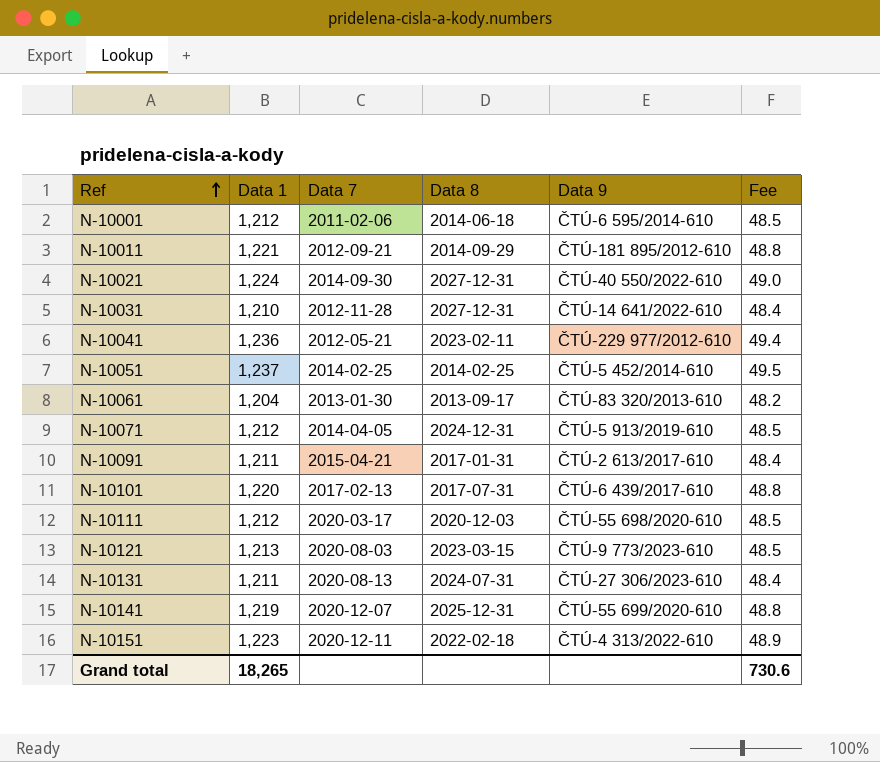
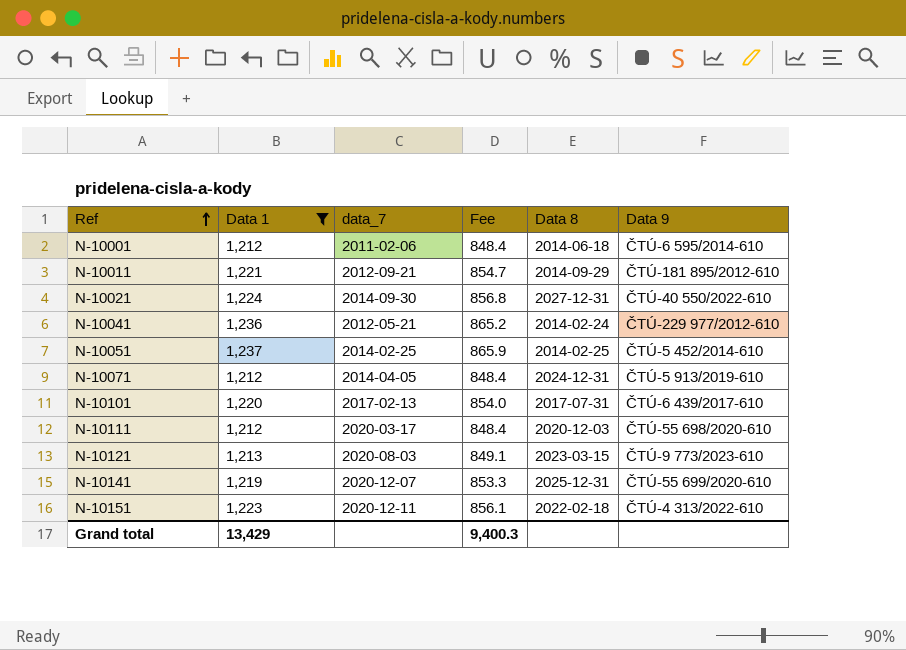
filter: none -> Data 1 >= 1,212
column name: Data 7 -> data_7
column Fee | formula: [Data 1] * 0.04 -> [Data 1] * 0.7
column Fee | position: 6 -> 4
N-10041 | Data 8: 2023-02-11 -> 2014-02-24
Grand total | Data 1: 18,265 -> 13,429
Grand total | Fee: 730.6 -> 9,400.3

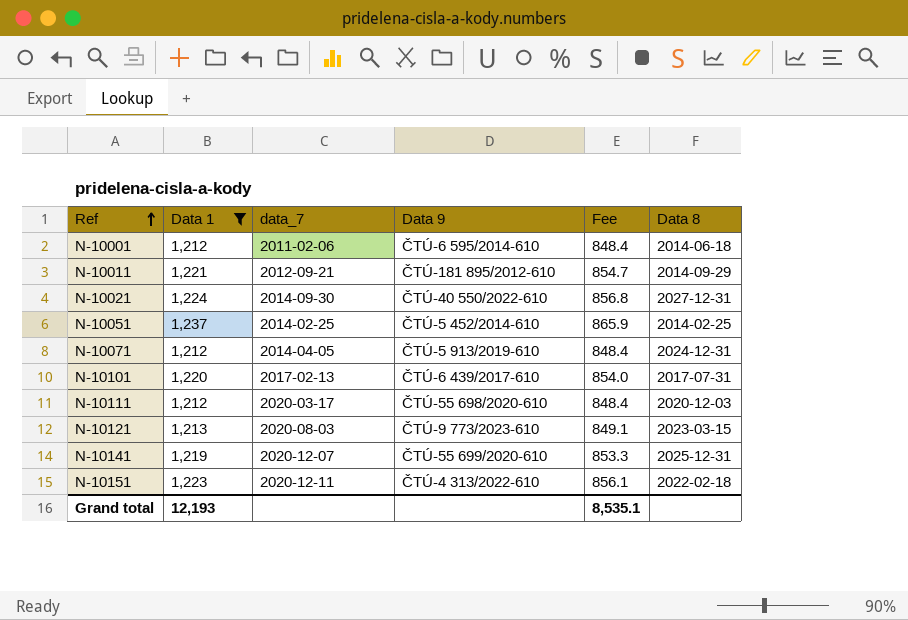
column Data 9 | position: 6 -> 4
row N-10041: 1,236 | 2012-05-21 | 865.2 | 2014-02-24 | ČTÚ-229 977/2012-610 -> none
Grand total | Data 1: 13,429 -> 12,193
Grand total | Fee: 9,400.3 -> 8,535.1

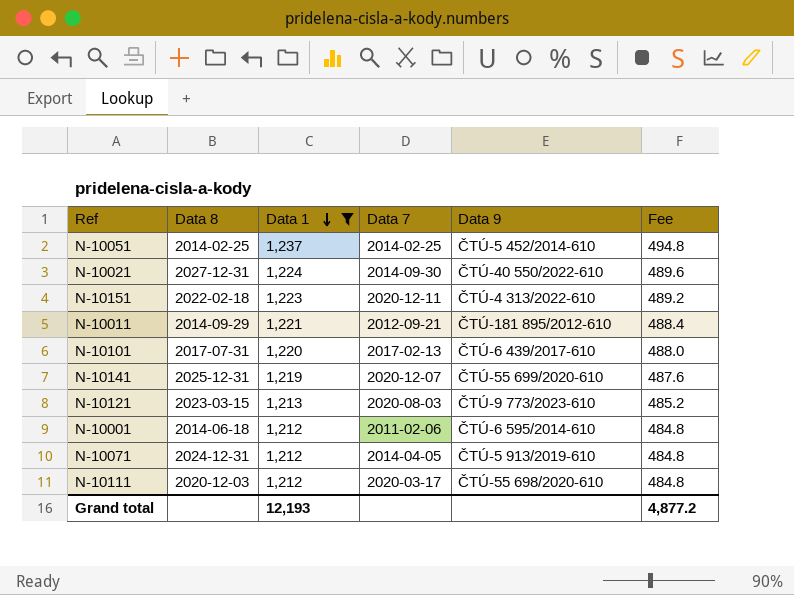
row order: Ref ascending -> Data 1 descending
column Data 8 | position: 6 -> 2
column name: data_7 -> Data 7
column Fee | formula: [Data 1] * 0.7 -> [Data 1] * 0.4
Grand total | Fee: 8,535.1 -> 4,877.2

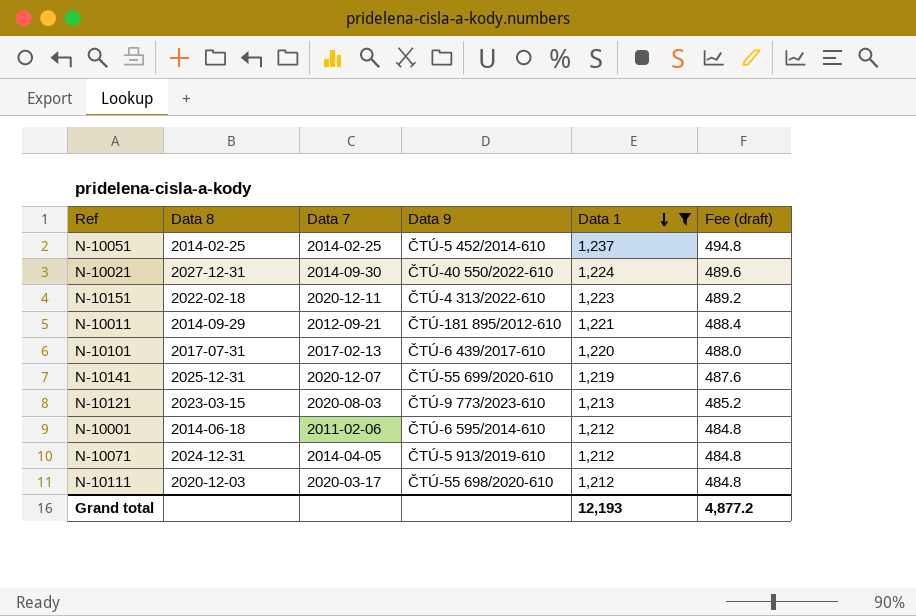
column Data 1 | position: 3 -> 5
column name: Fee -> Fee (draft)

